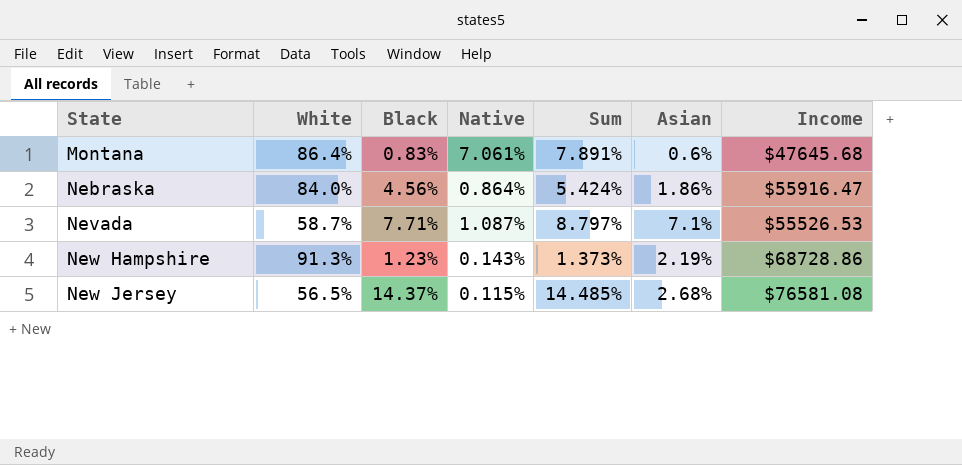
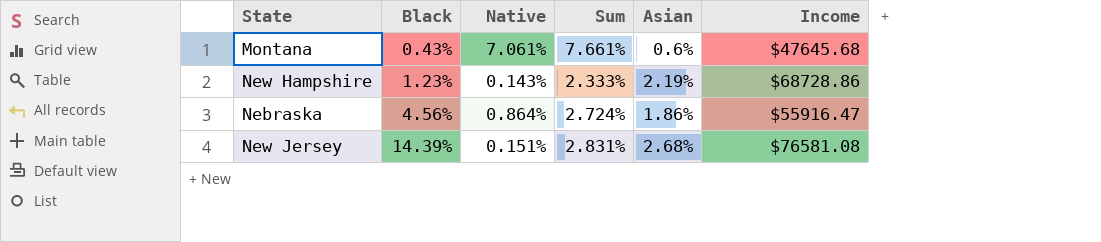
row order: State ascending -> Black ascending
column White | position: 2 -> none
column Sum | formula: [Black] + [Native] -> [Native] + [Asian]
row Nevada: 58.7% | 7.71% | 1.087% | 8.797% | 7.1% | $55526.53 -> none
Montana | Black: 0.83% -> 0.43%
New Jersey | Black: 14.37% -> 14.39%
New Jersey | Native: 0.115% -> 0.151%

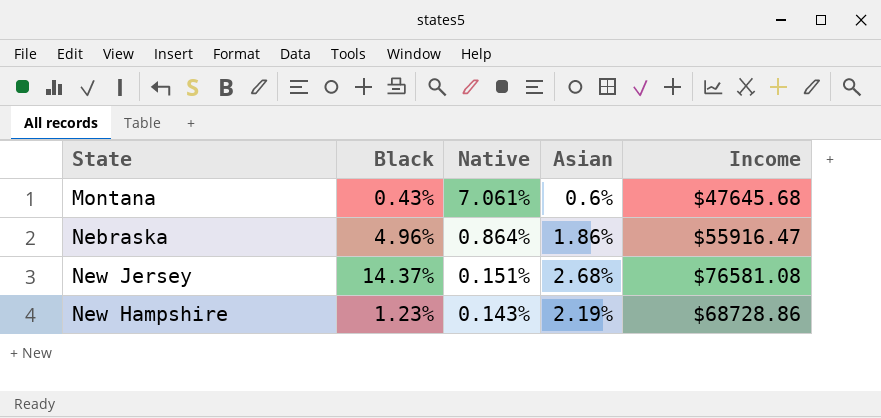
row order: Black ascending -> Native descending
column Sum | formula: [Native] + [Asian] -> none
Nebraska | Black: 4.56% -> 4.96%
New Jersey | Black: 14.39% -> 14.37%

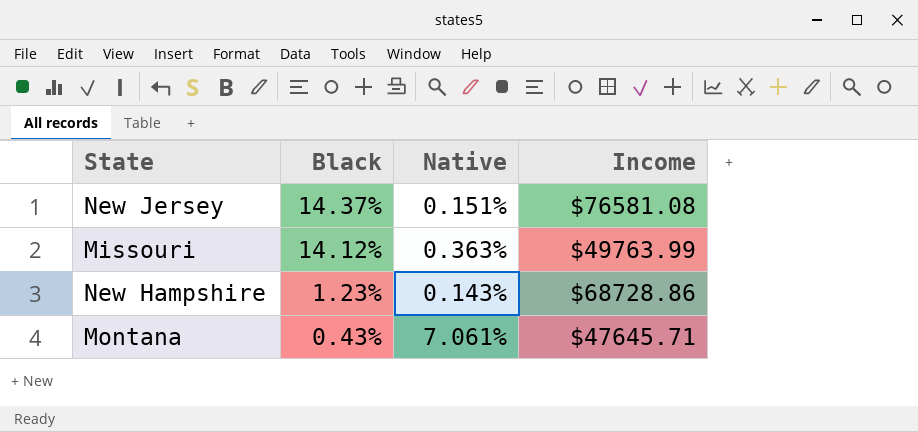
row order: Native descending -> Black descending
column Asian | position: 4 -> none
row Nebraska: 4.96% | 0.864% | 1.86% | $55916.47 -> none
row Missouri: none -> 14.12% | 0.363% | $49763.99
Montana | Income: $47645.68 -> $47645.71

